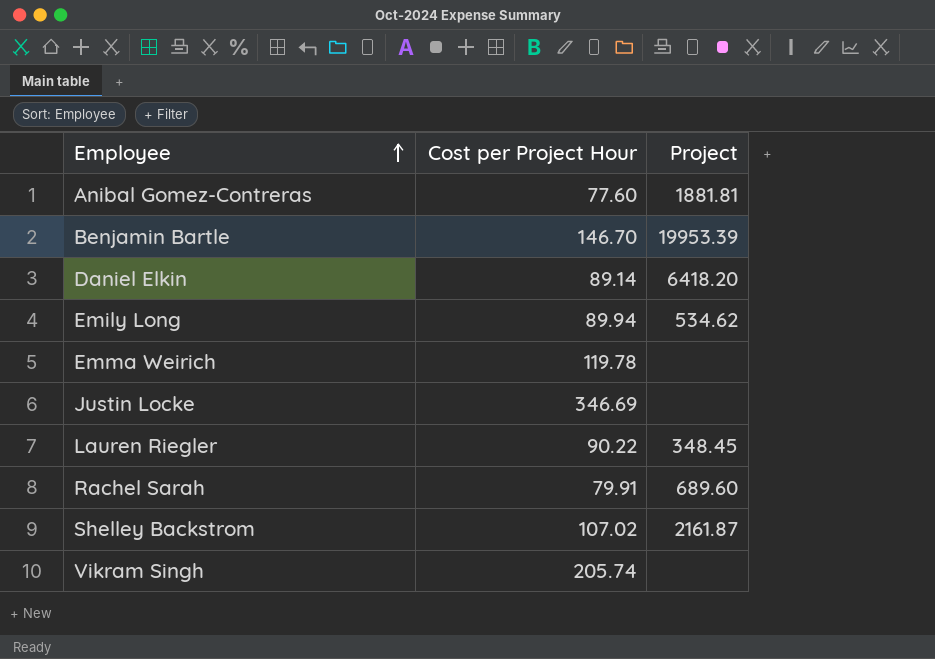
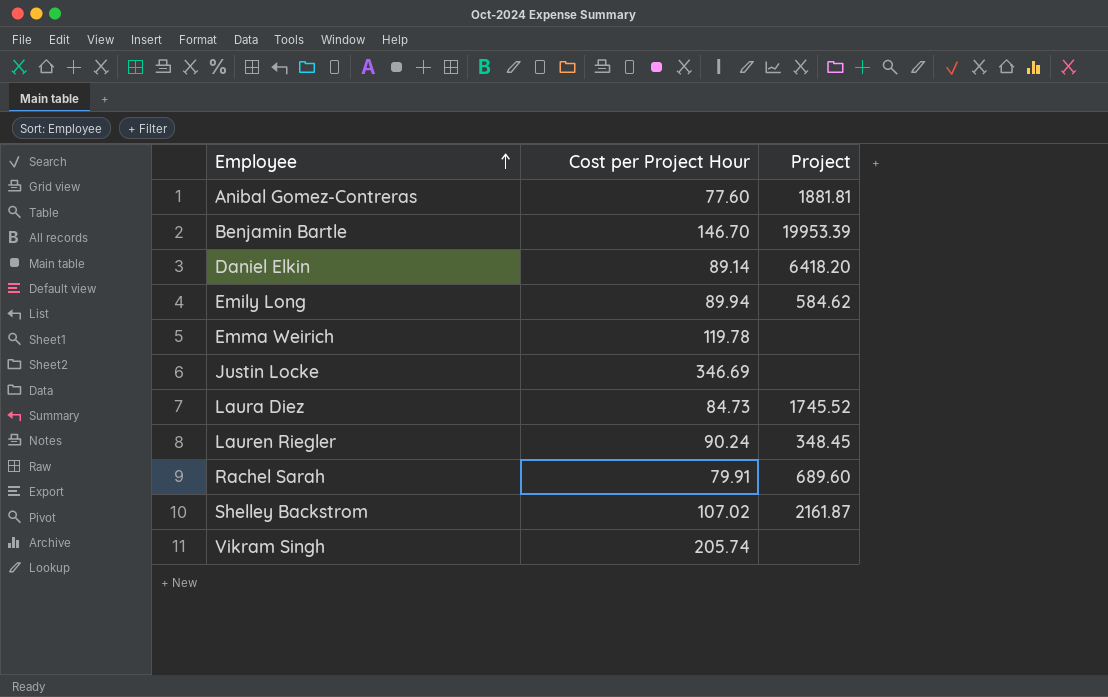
Emily Long | Project: 534.62 -> 584.62
row Laura Diez: none -> 84.73 | 1745.52
Lauren Riegler | Cost per Project Hour: 90.22 -> 90.24

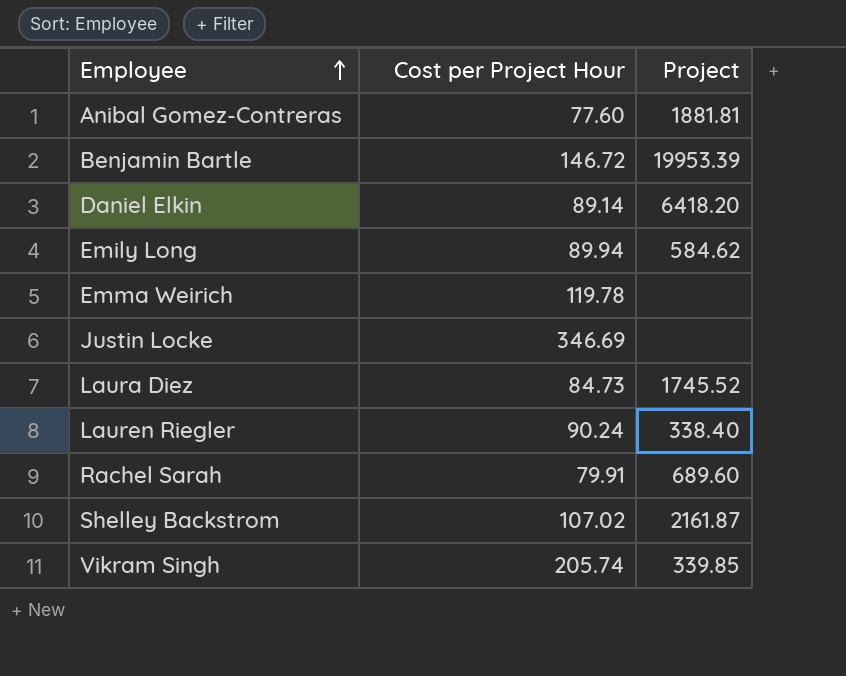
Benjamin Bartle | Cost per Project Hour: 146.70 -> 146.72
Lauren Riegler | Project: 348.45 -> 338.40
Vikram Singh | Project: none -> 339.85

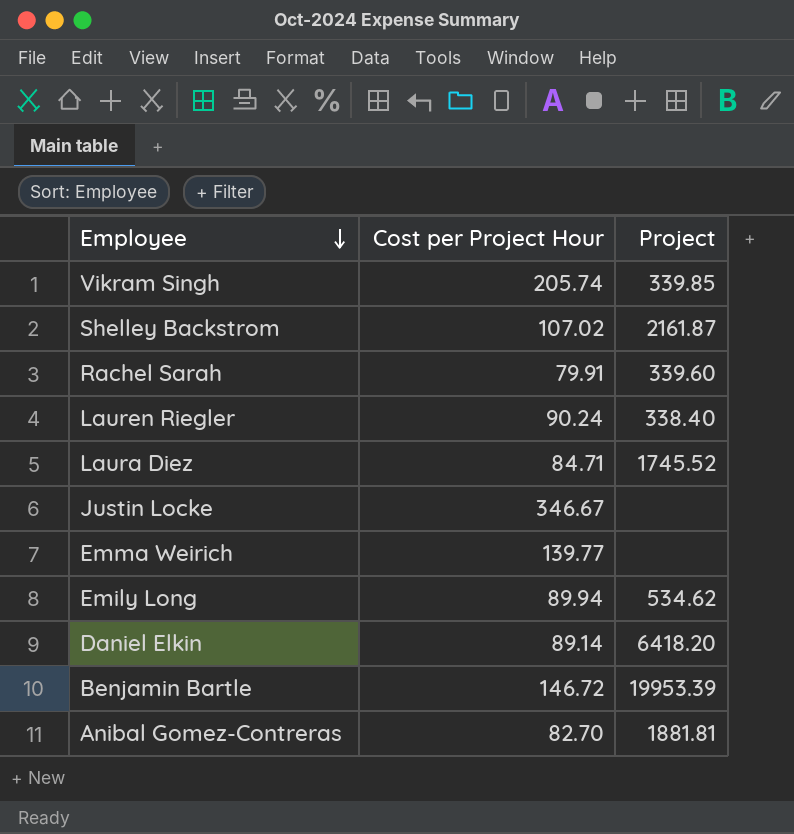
row order: Employee ascending -> Employee descending
Rachel Sarah | Project: 689.60 -> 339.60
Laura Diez | Cost per Project Hour: 84.73 -> 84.71
Justin Locke | Cost per Project Hour: 346.69 -> 346.67
Emma Weirich | Cost per Project Hour: 119.78 -> 139.77
Emily Long | Project: 584.62 -> 534.62
Anibal Gomez-Contreras | Cost per Project Hour: 77.60 -> 82.70

